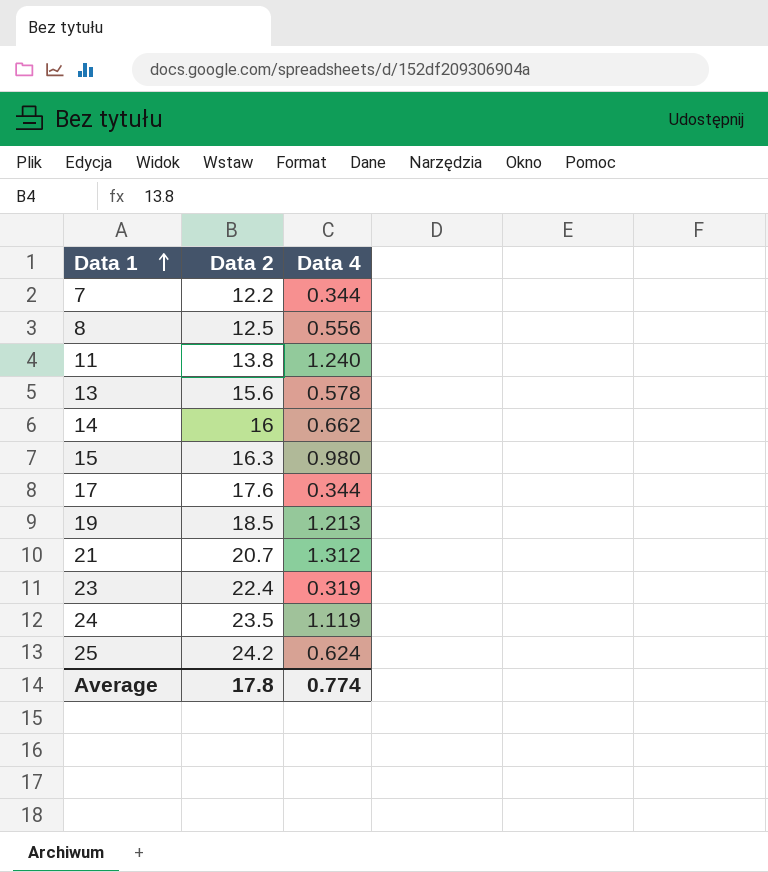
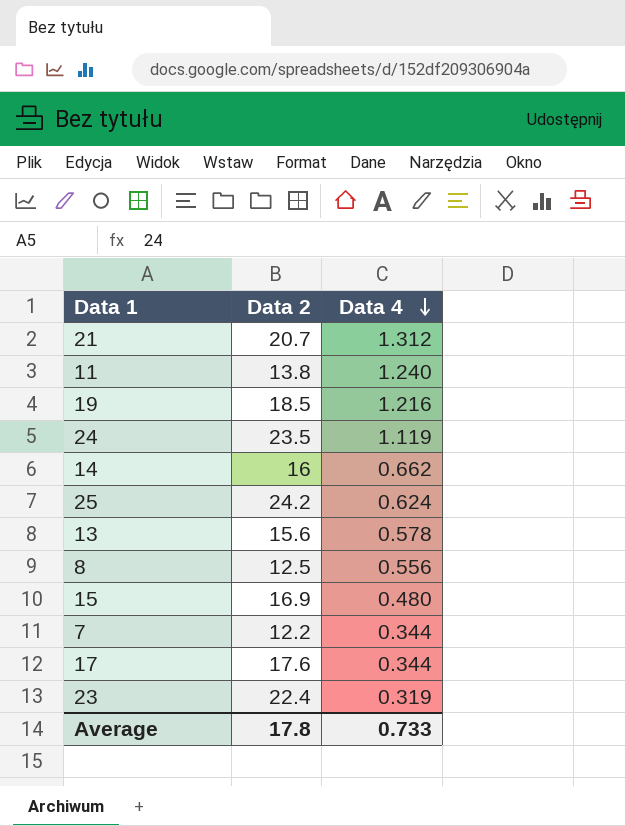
row order: Data 1 ascending -> Data 4 descending
19 | Data 4: 1.213 -> 1.216
15 | Data 2: 16.3 -> 16.9
15 | Data 4: 0.980 -> 0.480
Average | Data 4: 0.774 -> 0.733

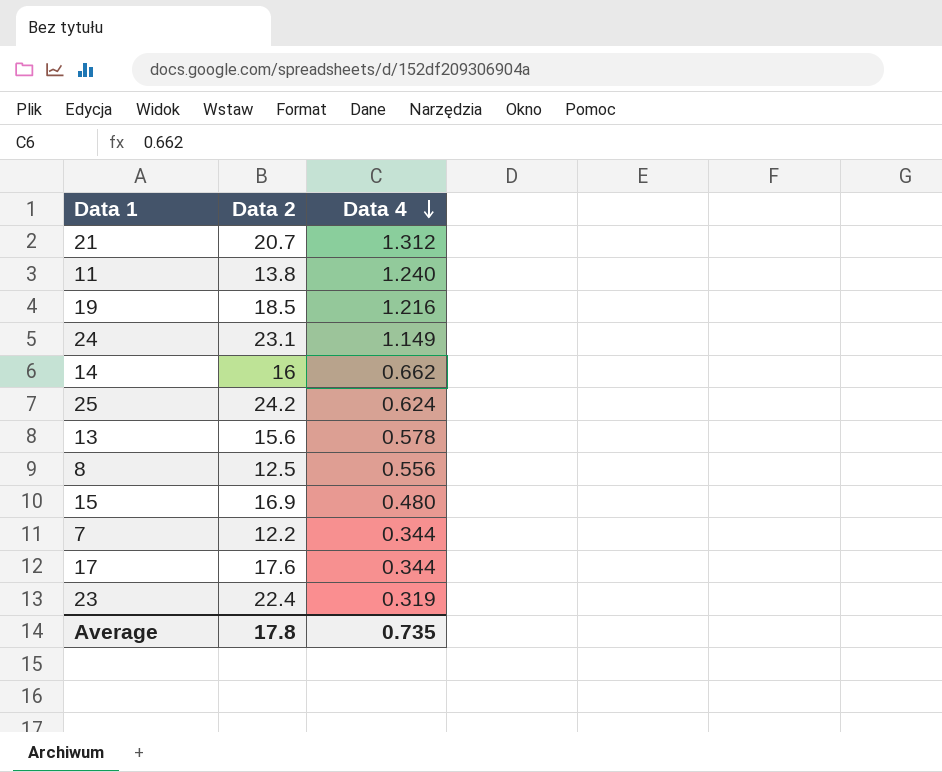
24 | Data 2: 23.5 -> 23.1
24 | Data 4: 1.119 -> 1.149
Average | Data 4: 0.733 -> 0.735

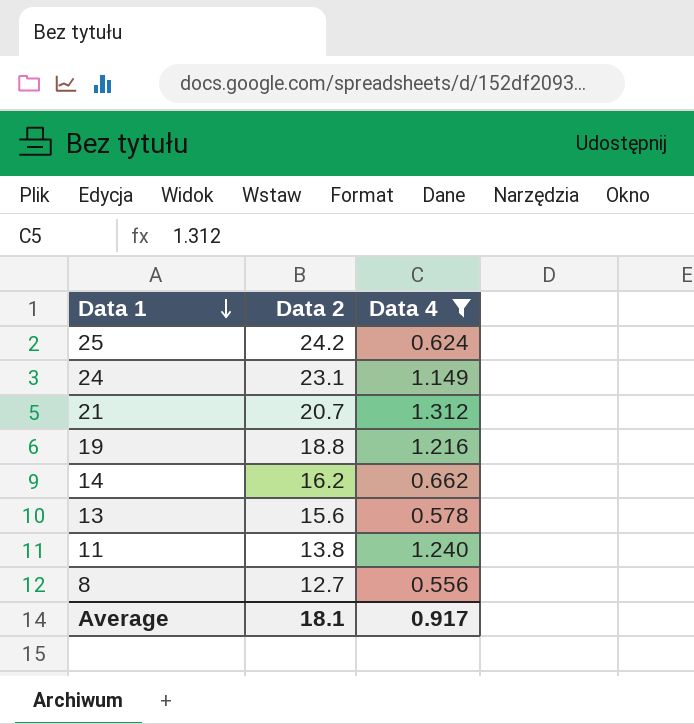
filter: none -> Data 4 >= 0.556
row order: Data 4 descending -> Data 1 descending
19 | Data 2: 18.5 -> 18.8
14 | Data 2: 16 -> 16.2
8 | Data 2: 12.5 -> 12.7
Average | Data 2: 17.8 -> 18.1
Average | Data 4: 0.735 -> 0.917

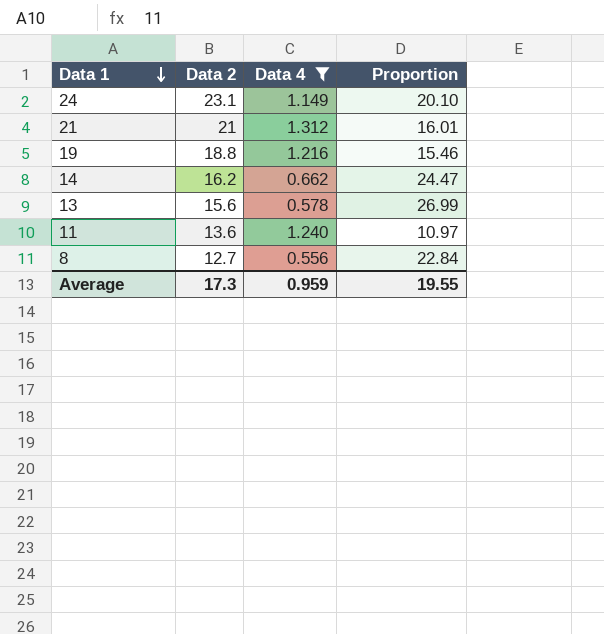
column Proportion | formula: none -> [Data 2] / [Data 4]
row 25: 24.2 | 0.624 -> none
21 | Data 2: 20.7 -> 21
11 | Data 2: 13.8 -> 13.6
Average | Data 2: 18.1 -> 17.3
Average | Data 4: 0.917 -> 0.959

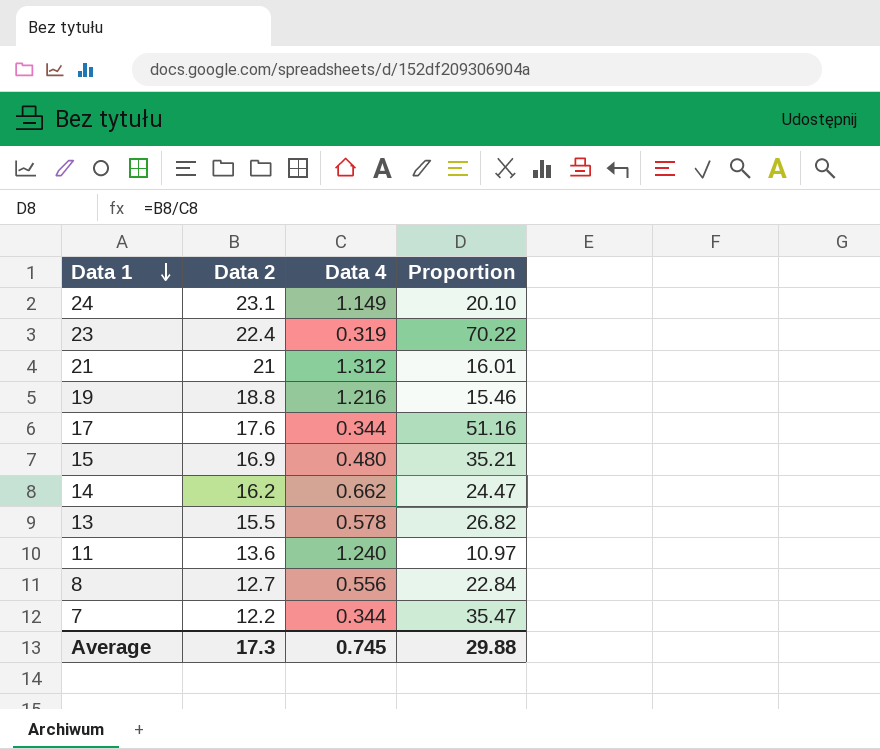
filter: Data 4 >= 0.556 -> none
13 | Data 2: 15.6 -> 15.5
13 | Proportion: 26.99 -> 26.82
Average | Data 4: 0.959 -> 0.745
Average | Proportion: 19.55 -> 29.88

